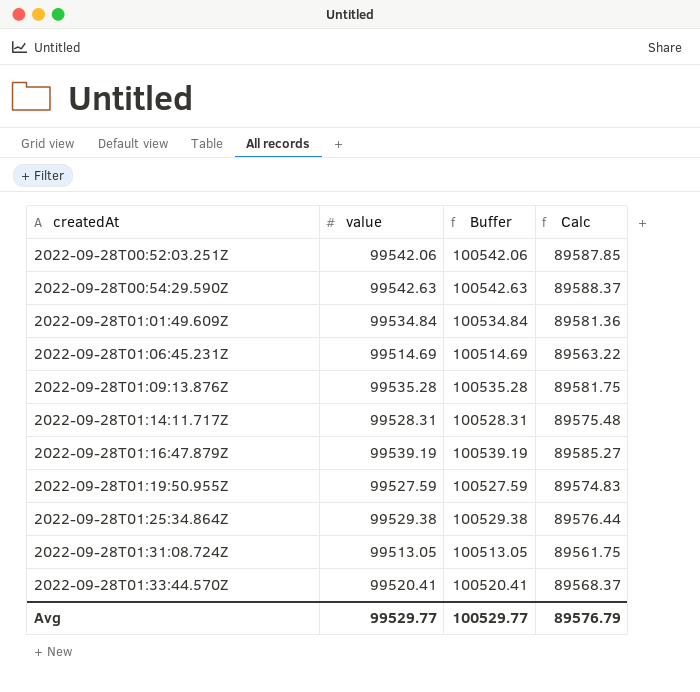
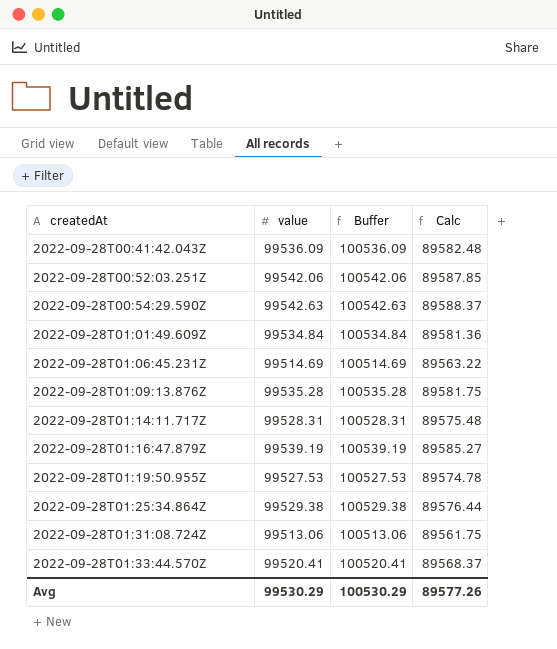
row 2022-09-28T00:41:42.043Z: none -> 99536.09 | 100536.09 | 89582.48
2022-09-28T01:19:50.955Z | value: 99527.59 -> 99527.53
2022-09-28T01:19:50.955Z | Buffer: 100527.59 -> 100527.53
2022-09-28T01:19:50.955Z | Calc: 89574.83 -> 89574.78
2022-09-28T01:31:08.724Z | value: 99513.05 -> 99513.06
2022-09-28T01:31:08.724Z | Buffer: 100513.05 -> 100513.06
Avg | value: 99529.77 -> 99530.29
Avg | Buffer: 100529.77 -> 100530.29
Avg | Calc: 89576.79 -> 89577.26

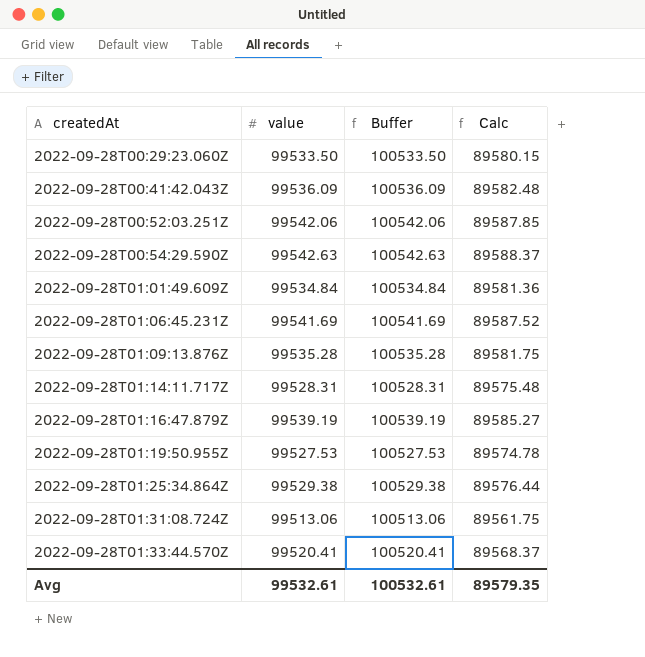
row 2022-09-28T00:29:23.060Z: none -> 99533.50 | 100533.50 | 89580.15
2022-09-28T01:06:45.231Z | value: 99514.69 -> 99541.69
2022-09-28T01:06:45.231Z | Buffer: 100514.69 -> 100541.69
2022-09-28T01:06:45.231Z | Calc: 89563.22 -> 89587.52
Avg | value: 99530.29 -> 99532.61
Avg | Buffer: 100530.29 -> 100532.61
Avg | Calc: 89577.26 -> 89579.35

